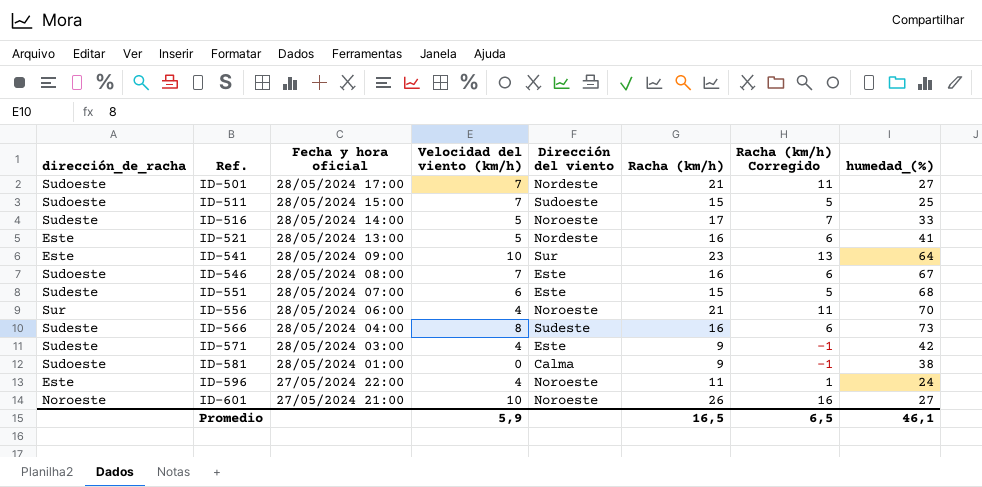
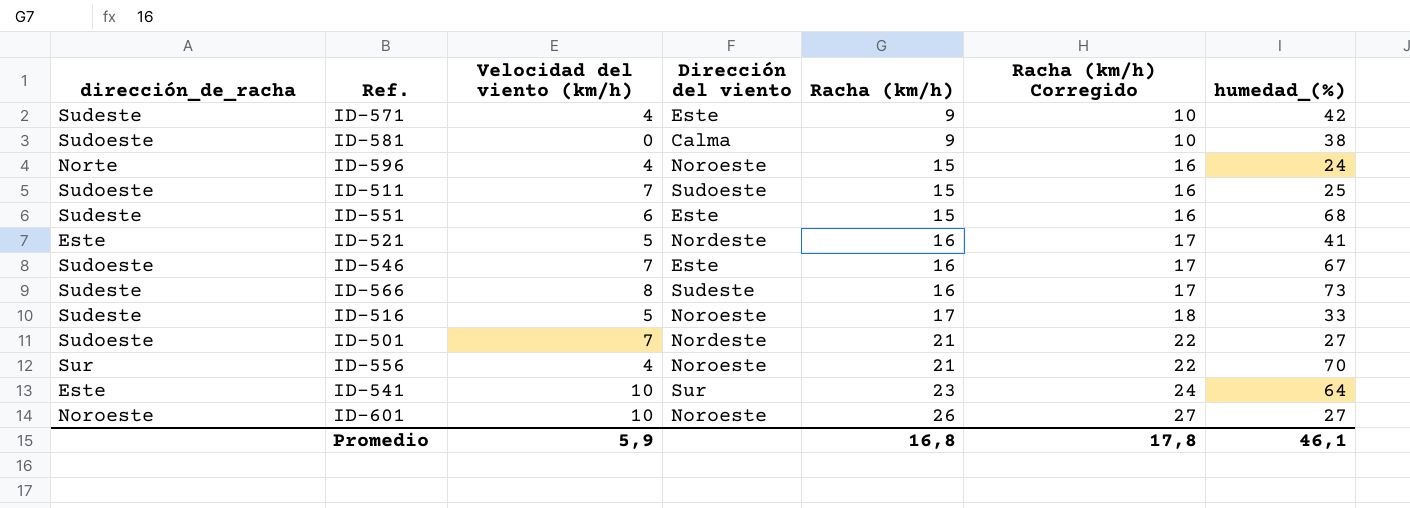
row order: Ref. ascending -> Racha (km/h) ascending
column Fecha y hora oficial | position: 3 -> none
column Racha (km/h) Corregido | formula: [Racha (km/h)] - 10 -> [Racha (km/h)] + 1
ID-596 | dirección_de_racha: Este -> Norte
ID-596 | Racha (km/h): 11 -> 15
Promedio | Racha (km/h): 16,5 -> 16,8
Promedio | Racha (km/h) Corregido: 6,5 -> 17,8

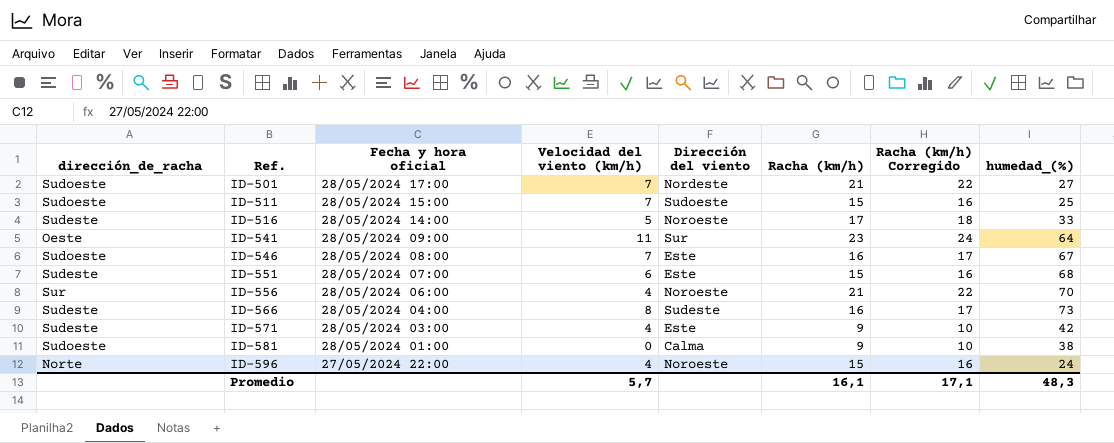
row order: Racha (km/h) ascending -> Ref. ascending
column Fecha y hora oficial | position: none -> 3
row ID-521: Este | 5 | Nordeste | 16 | 17 | 41 -> none
row ID-601: Noroeste | 10 | Noroeste | 26 | 27 | 27 -> none
ID-541 | dirección_de_racha: Este -> Oeste
ID-541 | Velocidad del viento (km/h): 10 -> 11
Promedio | Velocidad del viento (km/h): 5,9 -> 5,7
Promedio | Racha (km/h): 16,8 -> 16,1
Promedio | Racha (km/h) Corregido: 17,8 -> 17,1
Promedio | humedad_(%): 46,1 -> 48,3

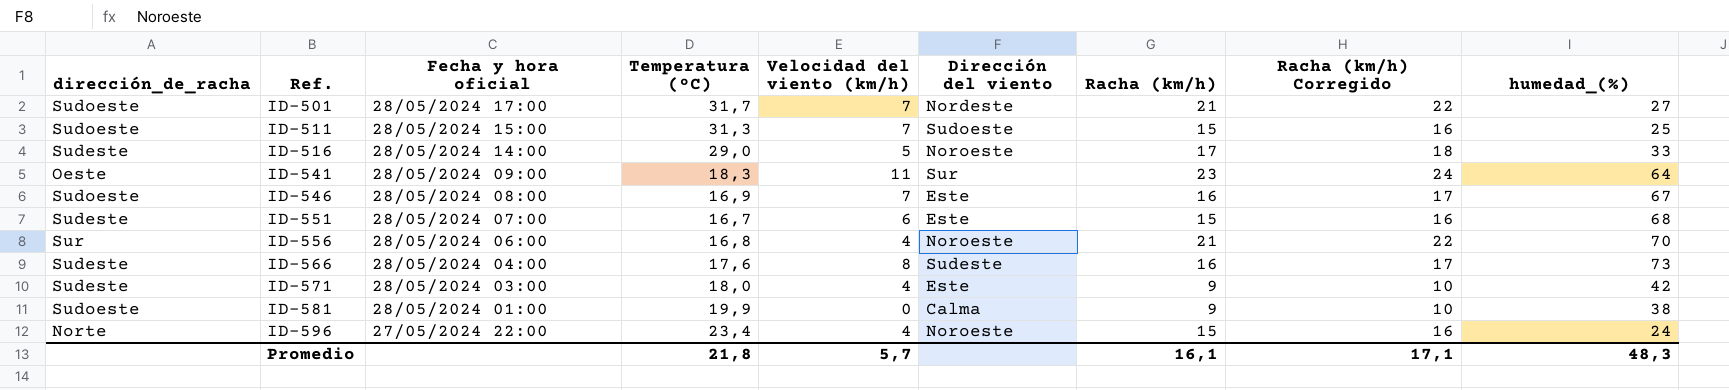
column Temperatura (ºC) | position: none -> 4

